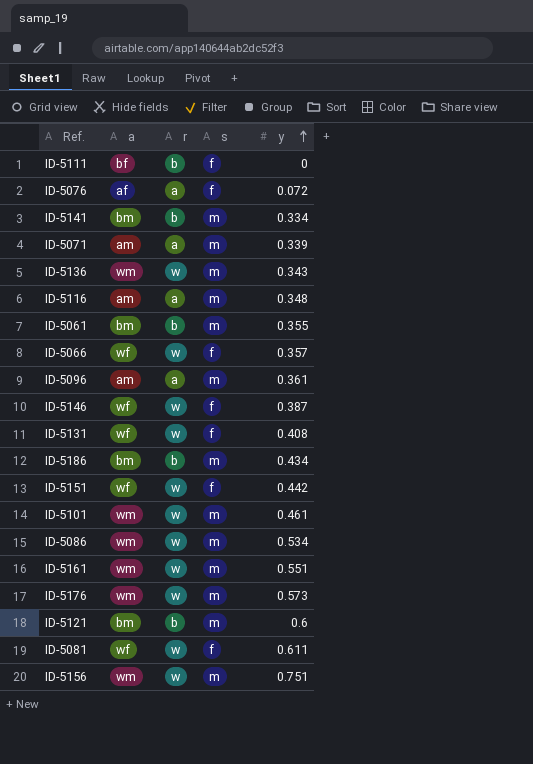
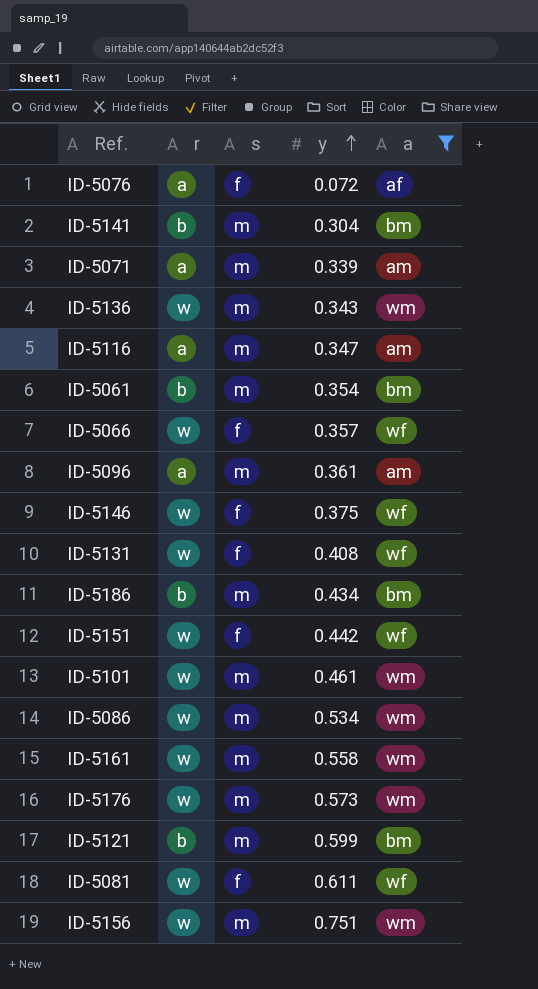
filter: none -> a != bf
column a | position: 2 -> 5
ID-5141 | y: 0.334 -> 0.304
ID-5116 | y: 0.348 -> 0.347
ID-5061 | y: 0.355 -> 0.354
ID-5146 | y: 0.387 -> 0.375
ID-5161 | y: 0.551 -> 0.558
ID-5121 | y: 0.6 -> 0.599

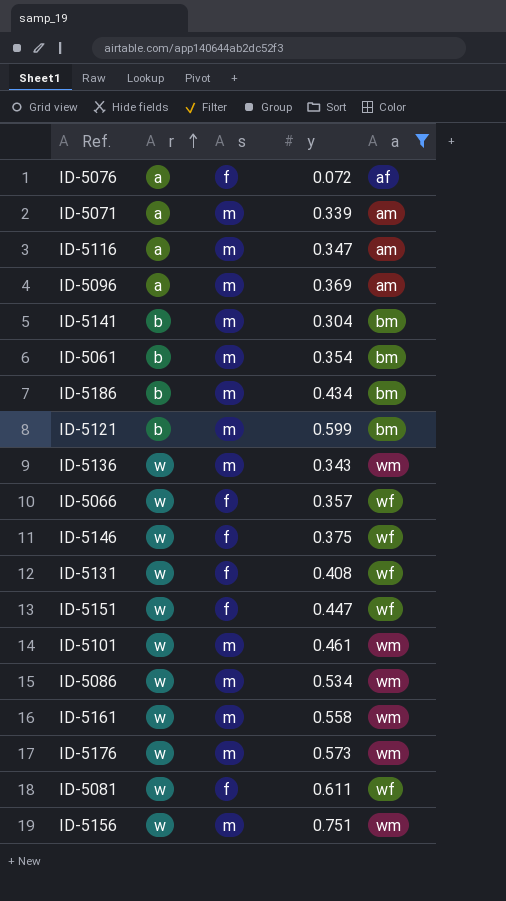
row order: y ascending -> r ascending
ID-5096 | y: 0.361 -> 0.369
ID-5151 | y: 0.442 -> 0.447

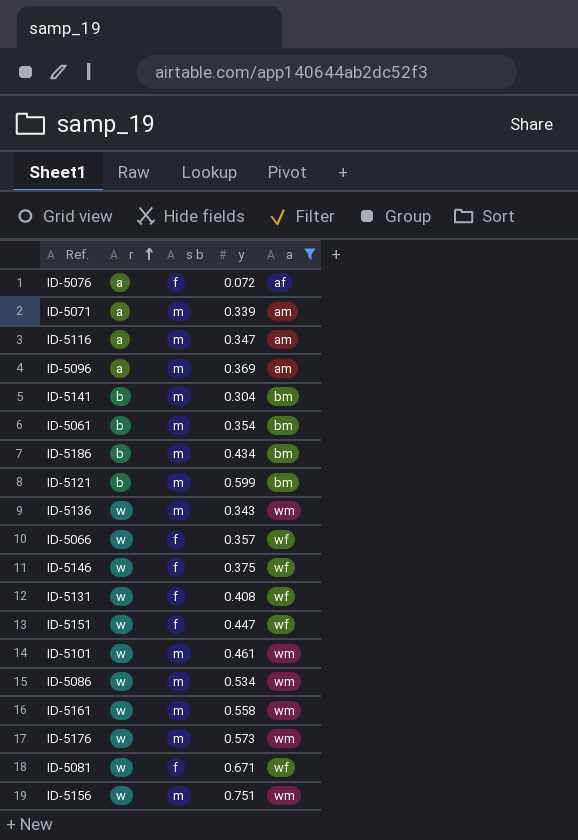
column name: s -> s b
ID-5081 | y: 0.611 -> 0.671

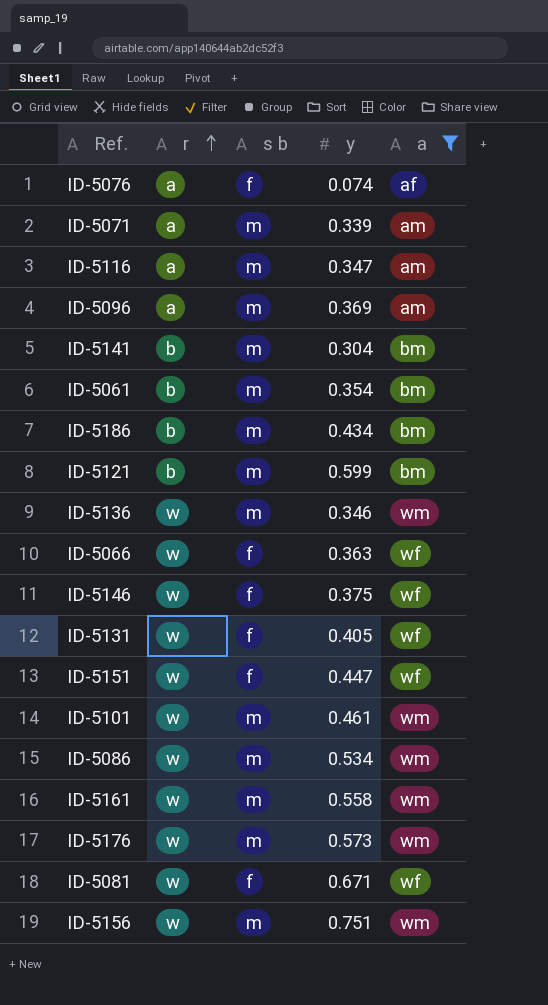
ID-5076 | y: 0.072 -> 0.074
ID-5136 | y: 0.343 -> 0.346
ID-5066 | y: 0.357 -> 0.363
ID-5131 | y: 0.408 -> 0.405

